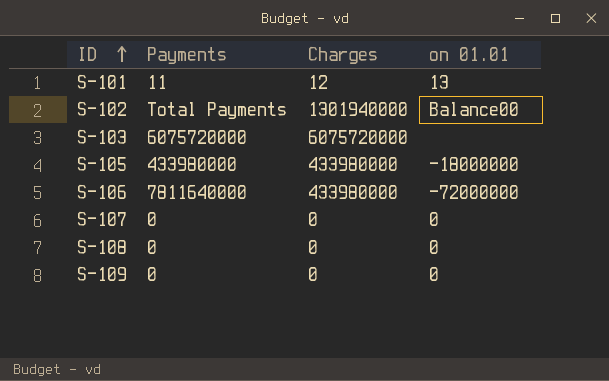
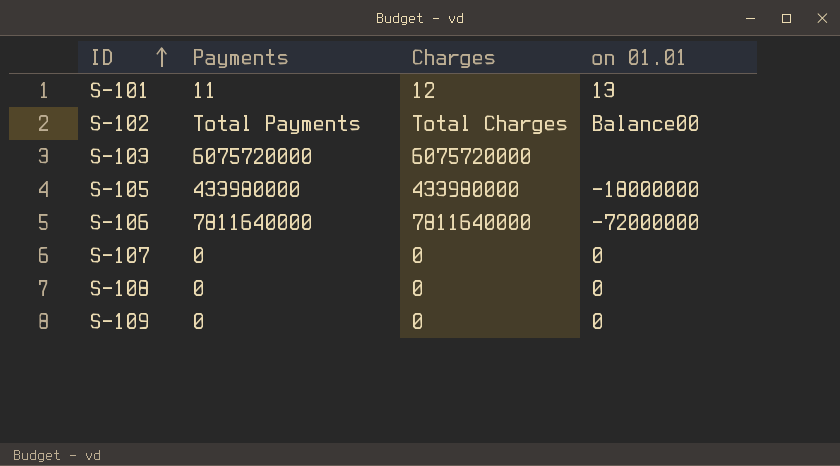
S-102 | Charges: 1301940000 -> Total Charges
S-106 | Charges: 433980000 -> 7811640000

